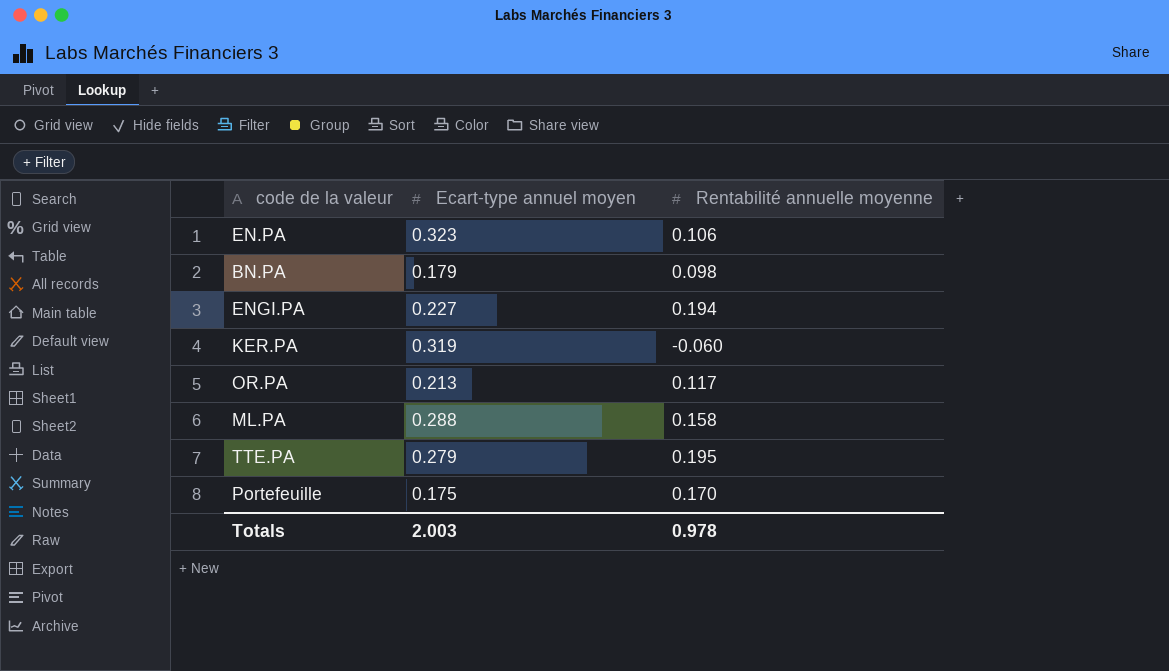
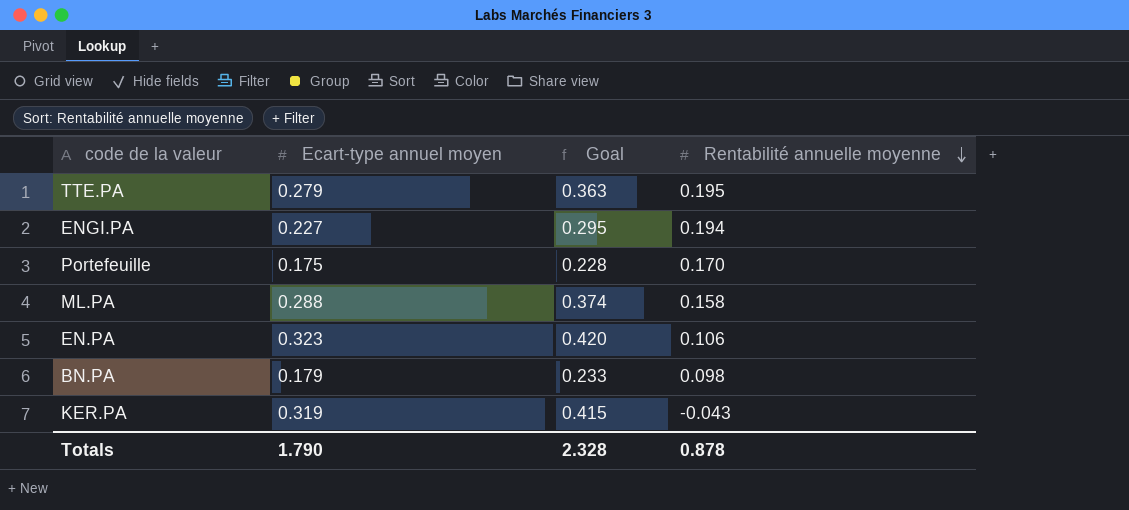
row order: none -> Rentabilité annuelle moyenne descending
column Goal | formula: none -> [Ecart-type annuel moyen] * 1.3
row OR.PA: 0.213 | 0.117 -> none
KER.PA | Rentabilité annuelle moyenne: -0.060 -> -0.043
Totals | Ecart-type annuel moyen: 2.003 -> 1.790
Totals | Rentabilité annuelle moyenne: 0.978 -> 0.878

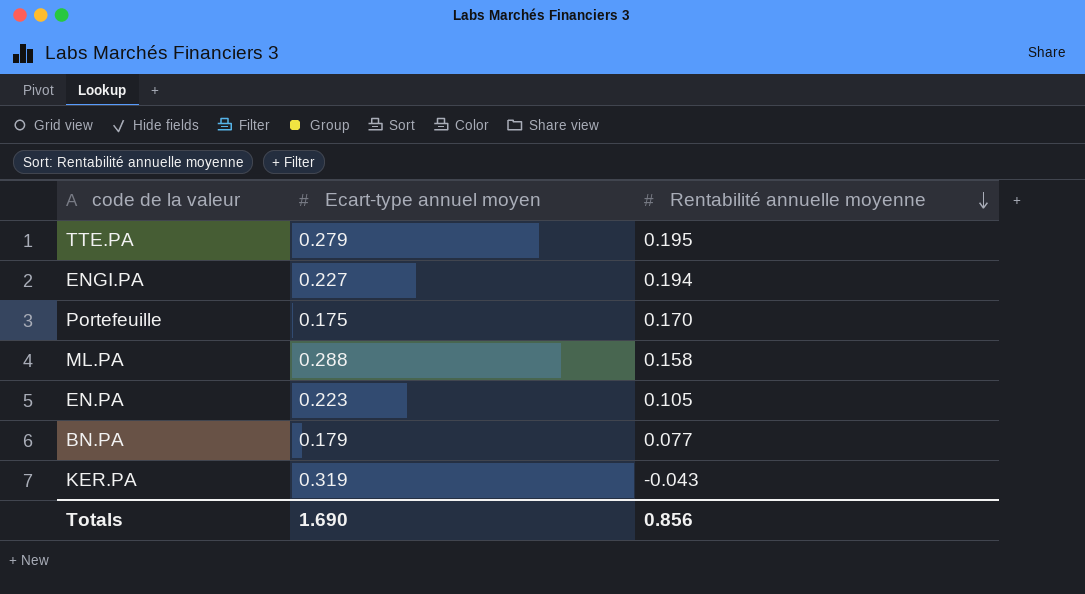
column Goal | formula: [Ecart-type annuel moyen] * 1.3 -> none
EN.PA | Ecart-type annuel moyen: 0.323 -> 0.223
EN.PA | Rentabilité annuelle moyenne: 0.106 -> 0.105
BN.PA | Rentabilité annuelle moyenne: 0.098 -> 0.077
Totals | Ecart-type annuel moyen: 1.790 -> 1.690
Totals | Rentabilité annuelle moyenne: 0.878 -> 0.856

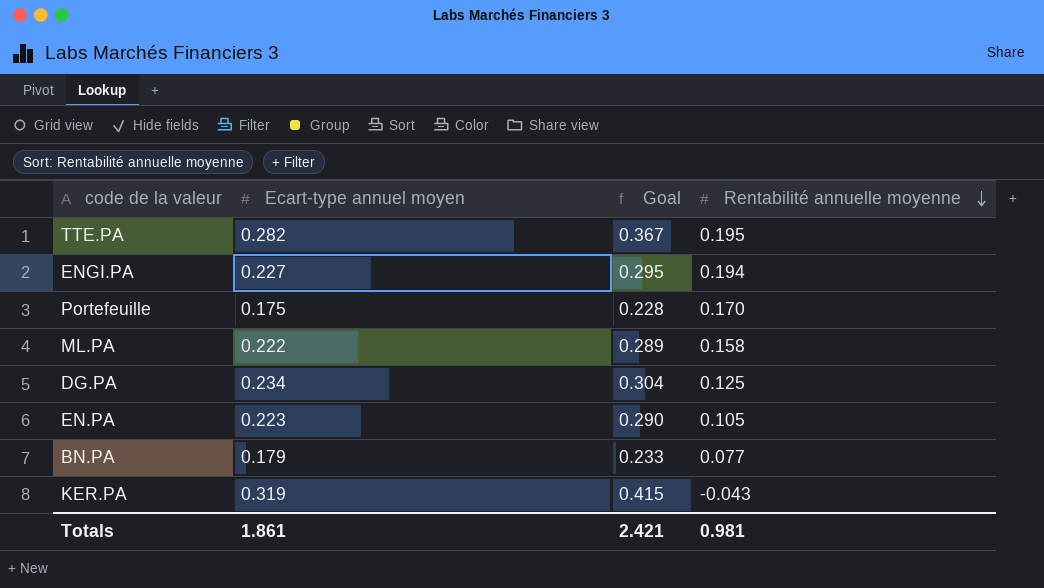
column Goal | formula: none -> [Ecart-type annuel moyen] * 1.3
TTE.PA | Ecart-type annuel moyen: 0.279 -> 0.282
ML.PA | Ecart-type annuel moyen: 0.288 -> 0.222
row DG.PA: none -> 0.234 | 0.304 | 0.125
Totals | Ecart-type annuel moyen: 1.690 -> 1.861
Totals | Rentabilité annuelle moyenne: 0.856 -> 0.981

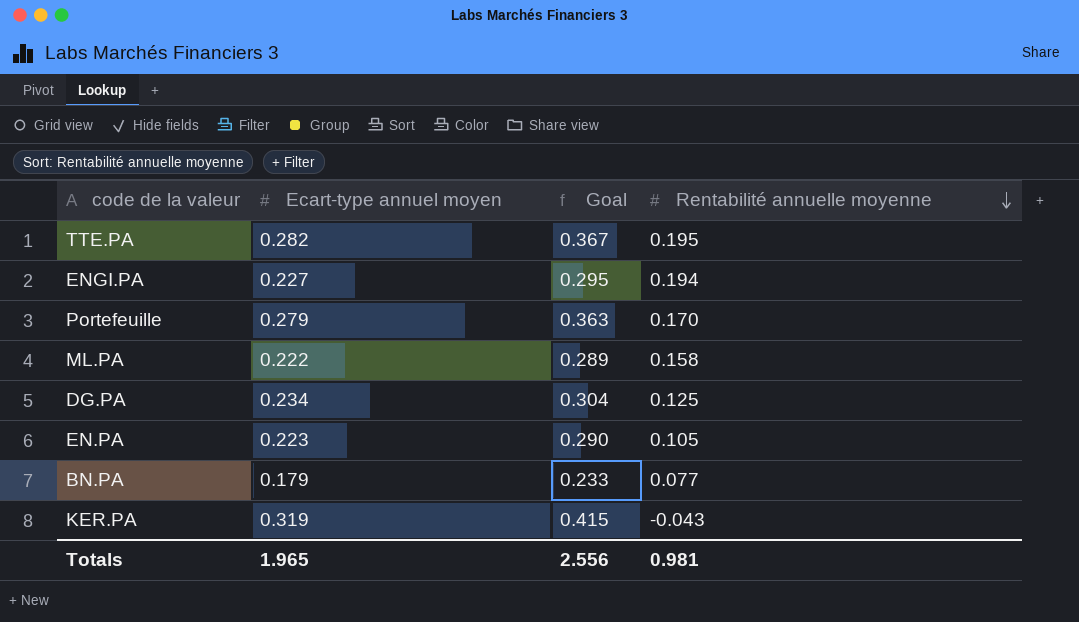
Portefeuille | Ecart-type annuel moyen: 0.175 -> 0.279
Portefeuille | Goal: 0.228 -> 0.363
Totals | Ecart-type annuel moyen: 1.861 -> 1.965
Totals | Goal: 2.421 -> 2.556

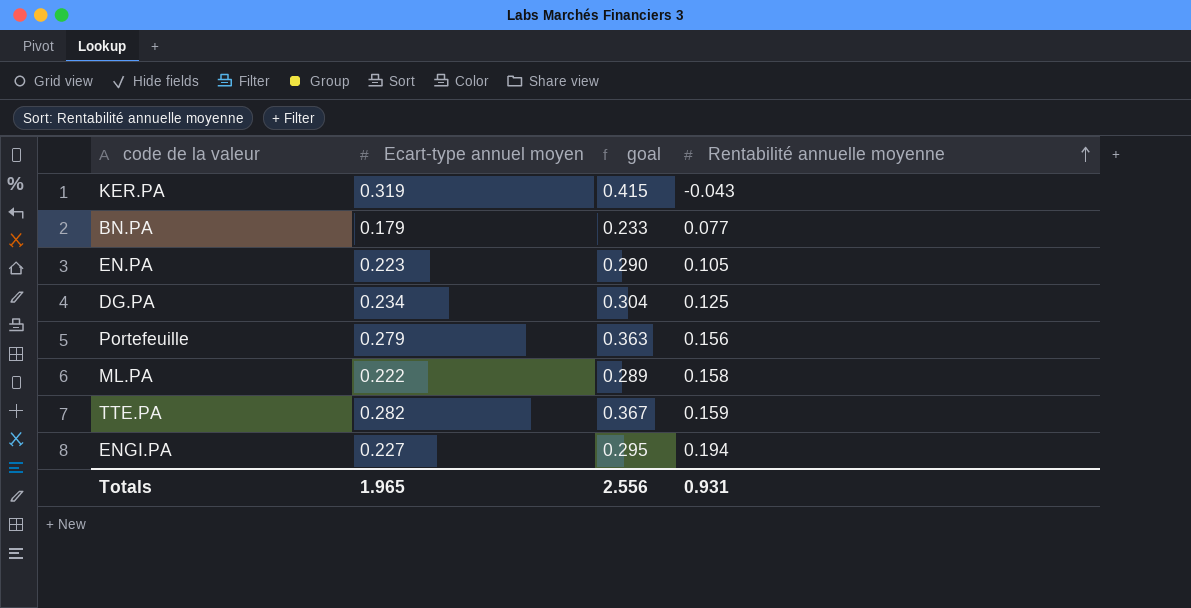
row order: Rentabilité annuelle moyenne descending -> Rentabilité annuelle moyenne ascending
column name: Goal -> goal
Portefeuille | Rentabilité annuelle moyenne: 0.170 -> 0.156
TTE.PA | Rentabilité annuelle moyenne: 0.195 -> 0.159
Totals | Rentabilité annuelle moyenne: 0.981 -> 0.931

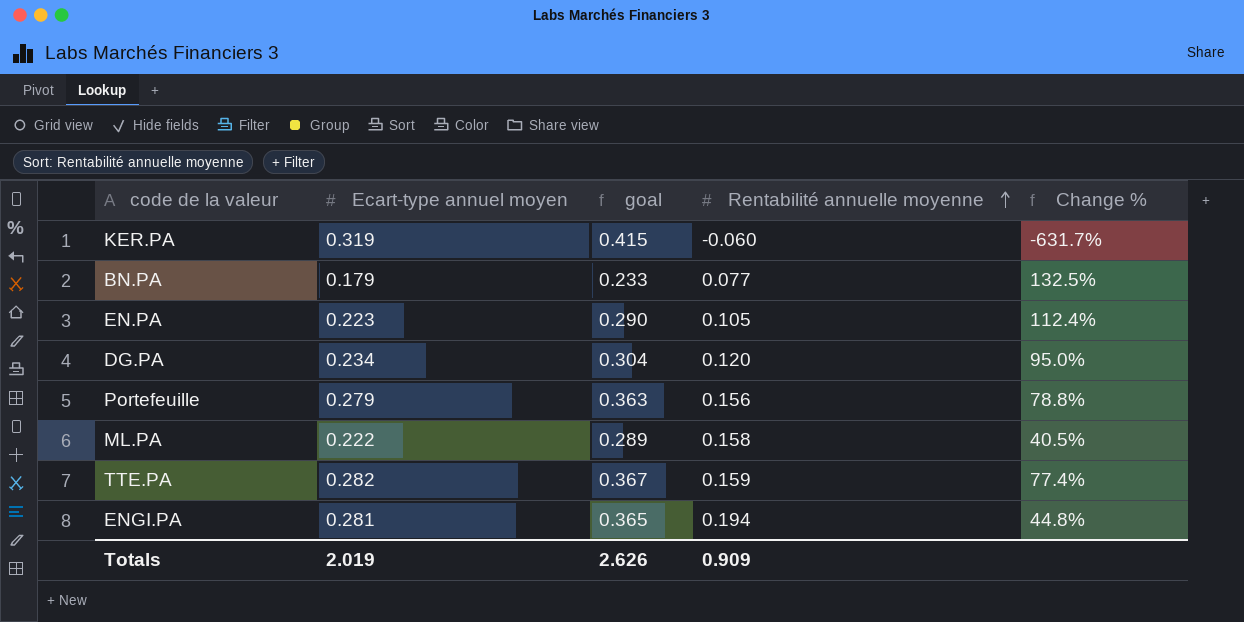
column Change % | formula: none -> ([Ecart-type annuel moyen] - [Rentabilité annuelle moyenne]) / [Rentabilité annuelle moyenne]
KER.PA | Rentabilité annuelle moyenne: -0.043 -> -0.060
DG.PA | Rentabilité annuelle moyenne: 0.125 -> 0.120
ENGI.PA | Ecart-type annuel moyen: 0.227 -> 0.281
ENGI.PA | goal: 0.295 -> 0.365
Totals | Ecart-type annuel moyen: 1.965 -> 2.019
Totals | goal: 2.556 -> 2.626
Totals | Rentabilité annuelle moyenne: 0.931 -> 0.909

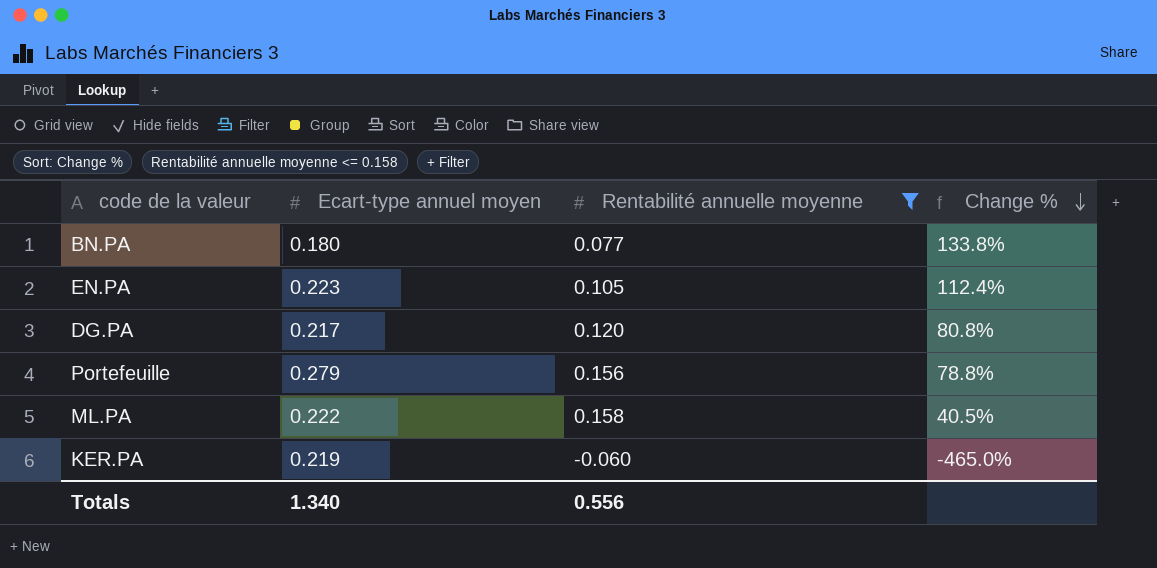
filter: none -> Rentabilité annuelle moyenne <= 0.158
row order: Rentabilité annuelle moyenne ascending -> Change % descending
column goal | formula: [Ecart-type annuel moyen] * 1.3 -> none
BN.PA | Ecart-type annuel moyen: 0.179 -> 0.180
BN.PA | Change %: 132.5% -> 133.8%
DG.PA | Ecart-type annuel moyen: 0.234 -> 0.217
DG.PA | Change %: 95.0% -> 80.8%
KER.PA | Ecart-type annuel moyen: 0.319 -> 0.219
KER.PA | Change %: -631.7% -> -465.0%
Totals | Ecart-type annuel moyen: 2.019 -> 1.340
Totals | Rentabilité annuelle moyenne: 0.909 -> 0.556

